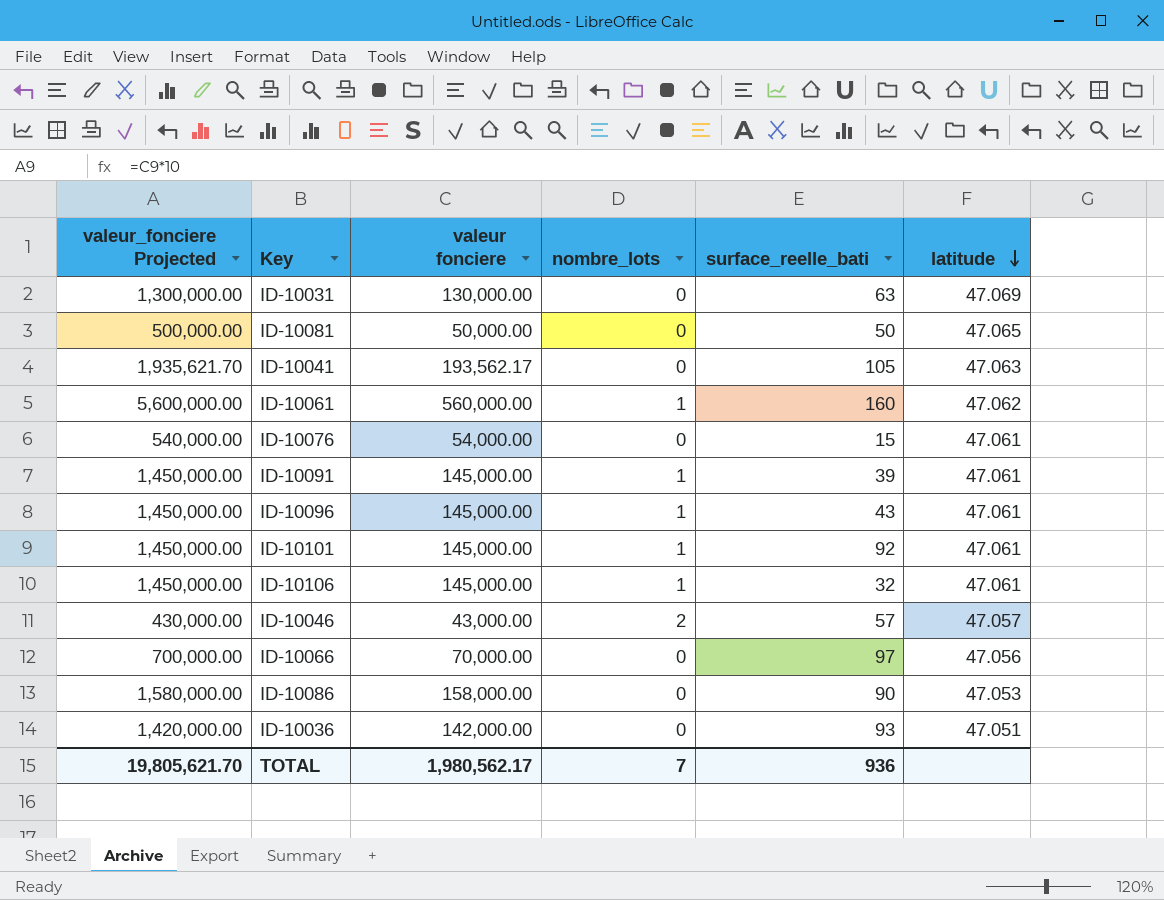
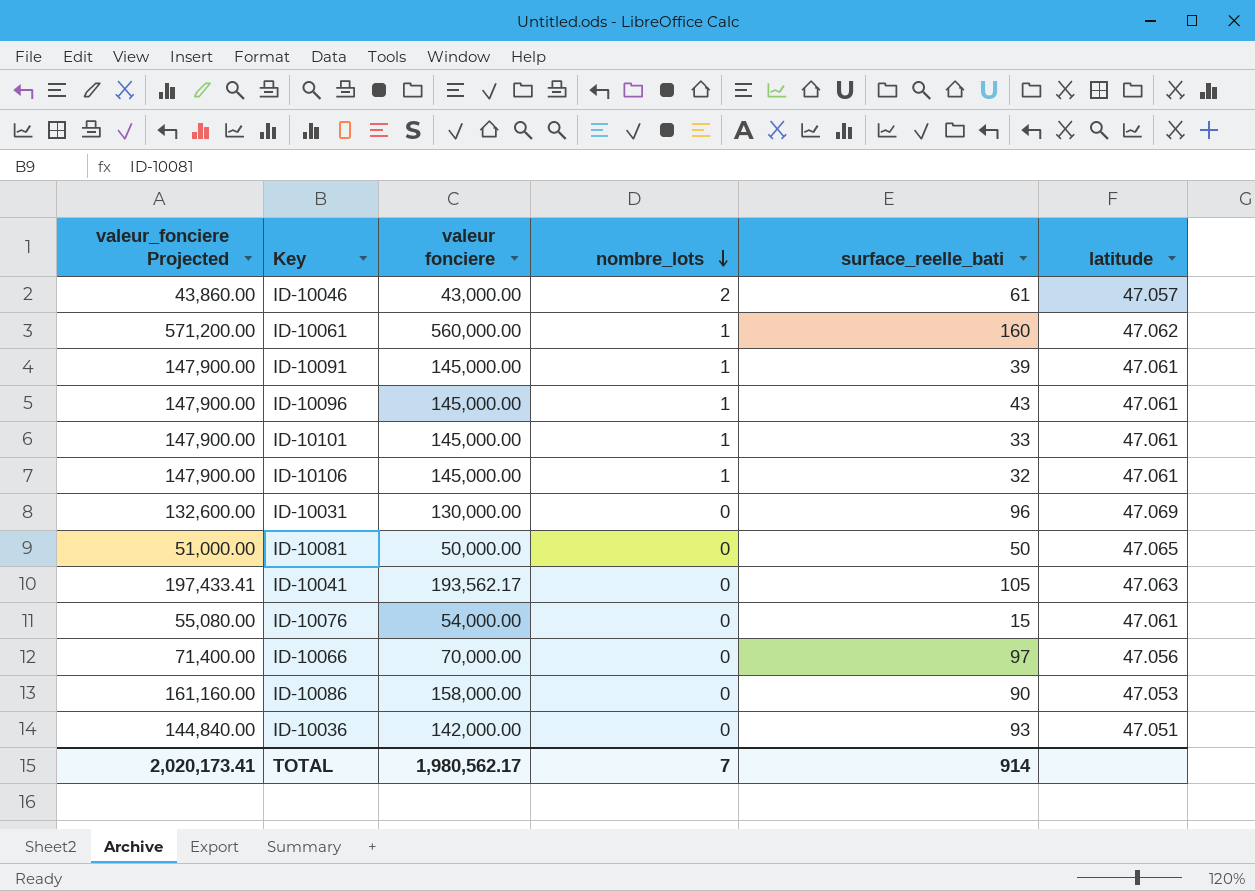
row order: latitude descending -> nombre_lots descending
column valeur_fonciere Projected | formula: [valeur fonciere] * 10 -> [valeur fonciere] * 1.02
ID-10046 | surface_reelle_bati: 57 -> 61
ID-10101 | surface_reelle_bati: 92 -> 33
ID-10031 | surface_reelle_bati: 63 -> 96
TOTAL | valeur_fonciere Projected: 19,805,621.70 -> 2,020,173.41
TOTAL | surface_reelle_bati: 936 -> 914

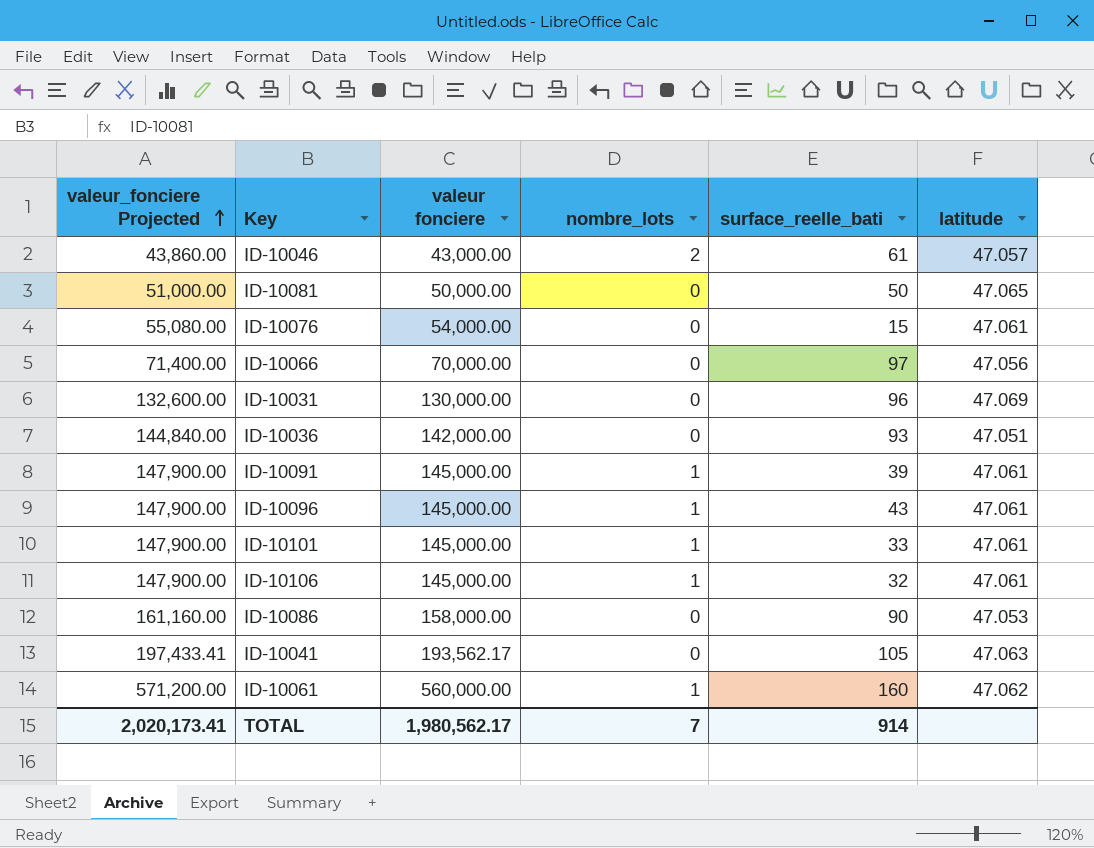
row order: nombre_lots descending -> valeur_fonciere Projected ascending

